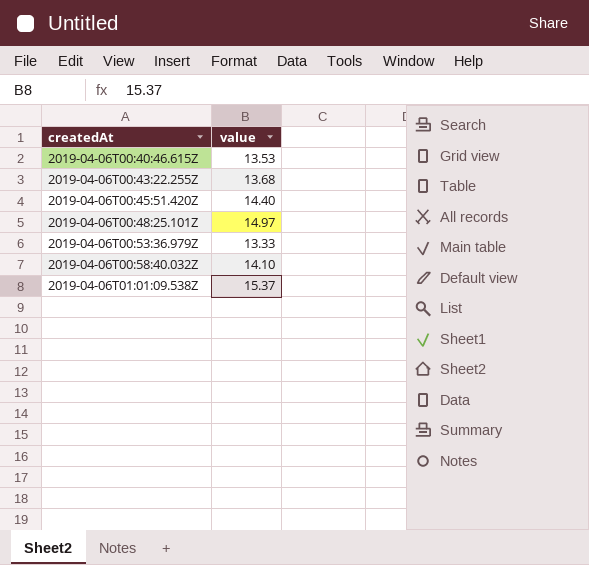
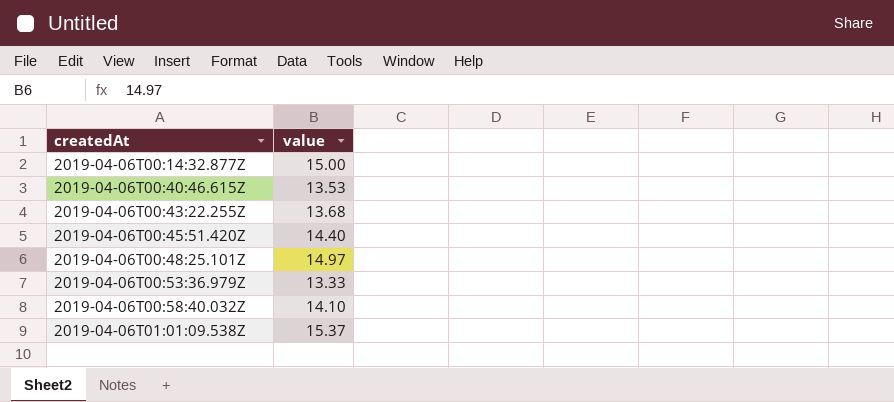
row 2019-04-06T00:14:32.877Z: none -> 15.00

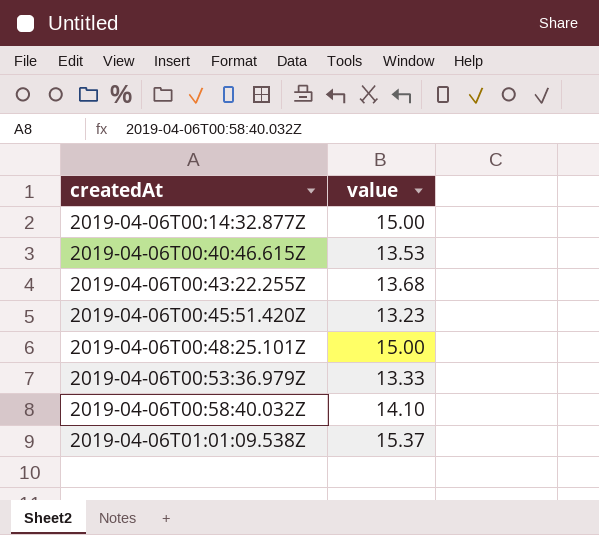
2019-04-06T00:45:51.420Z | value: 14.40 -> 13.23
2019-04-06T00:48:25.101Z | value: 14.97 -> 15.00

